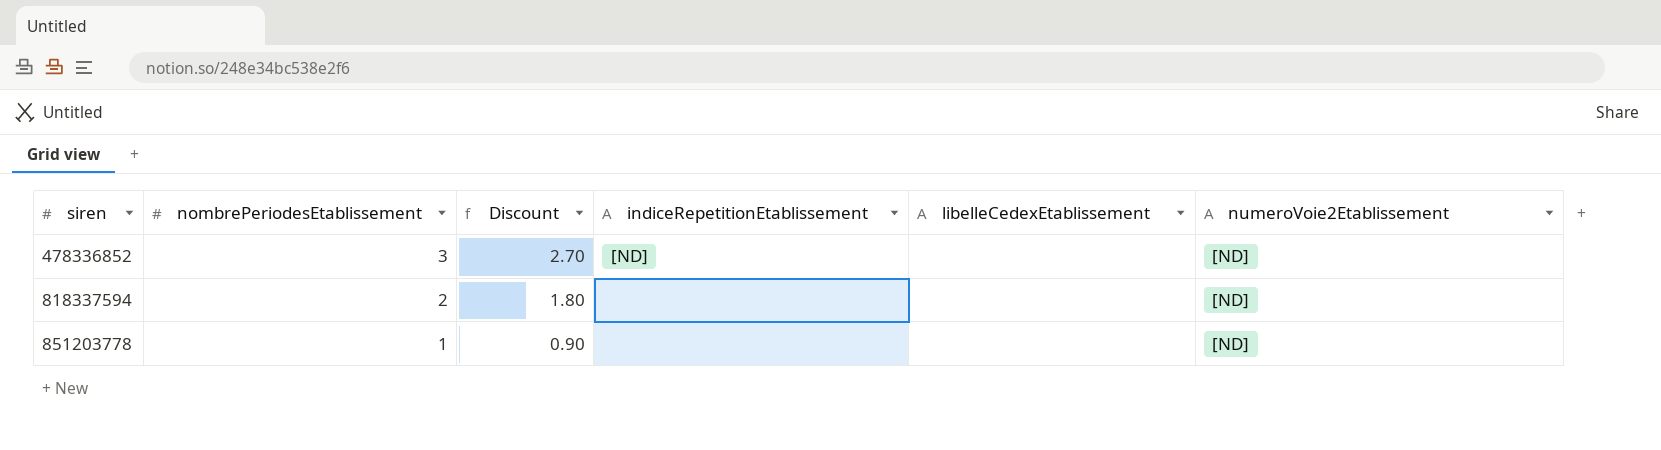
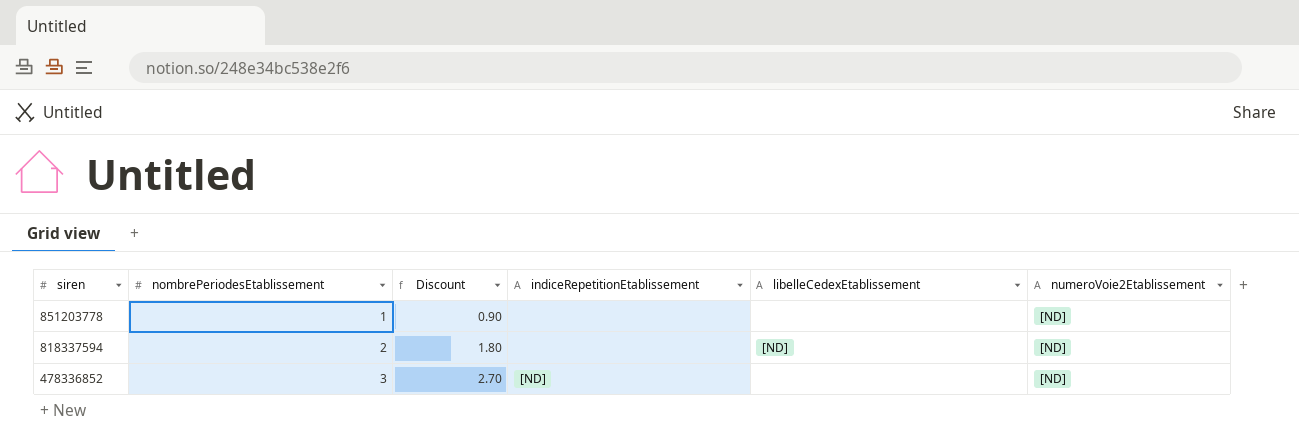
row order: siren ascending -> siren descending
818337594 | libelleCedexEtablissement: none -> [ND]

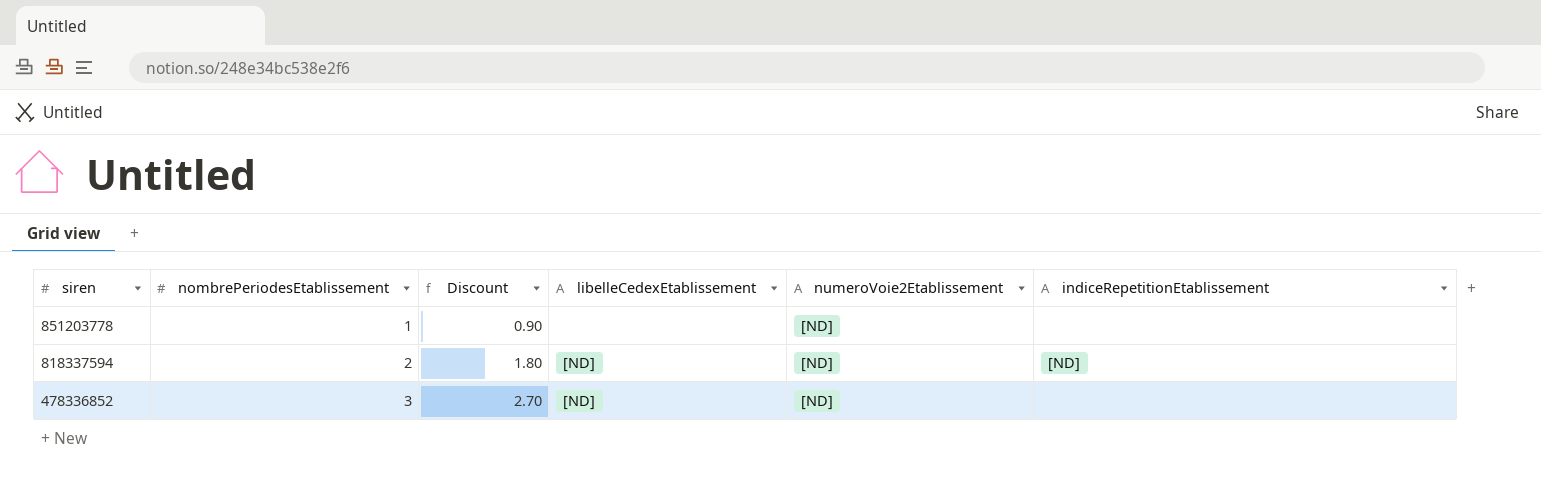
column indiceRepetitionEtablissement | position: 4 -> 6
818337594 | indiceRepetitionEtablissement: none -> [ND]
478336852 | libelleCedexEtablissement: none -> [ND]
478336852 | indiceRepetitionEtablissement: [ND] -> none

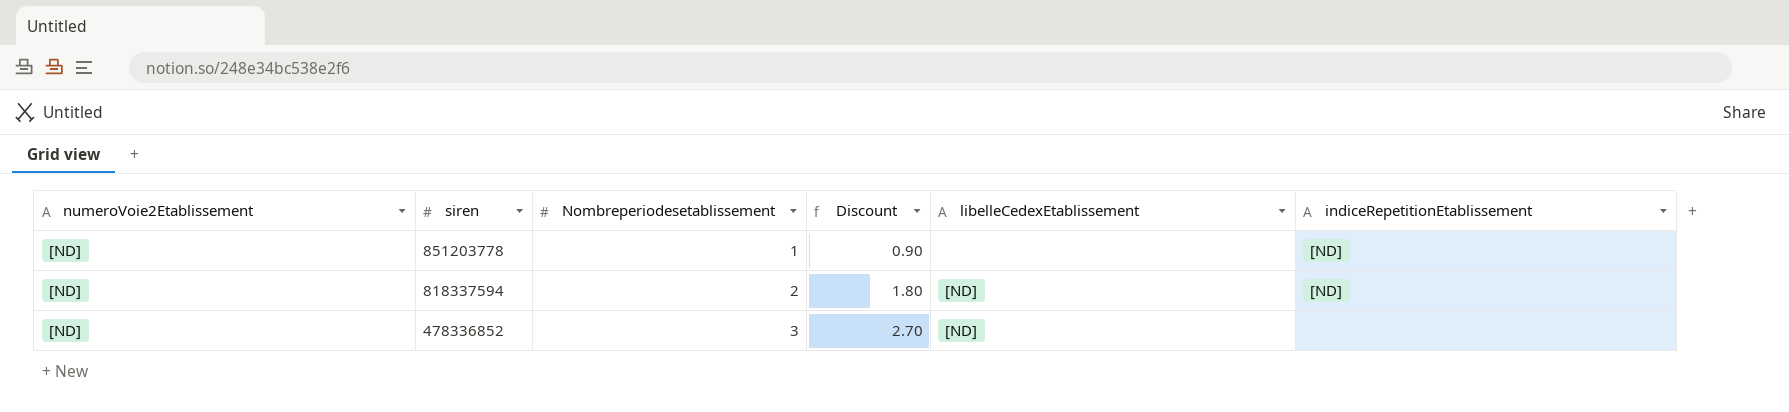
column numeroVoie2Etablissement | position: 5 -> 1
column name: nombrePeriodesEtablissement -> Nombreperiodesetablissement
851203778 | indiceRepetitionEtablissement: none -> [ND]

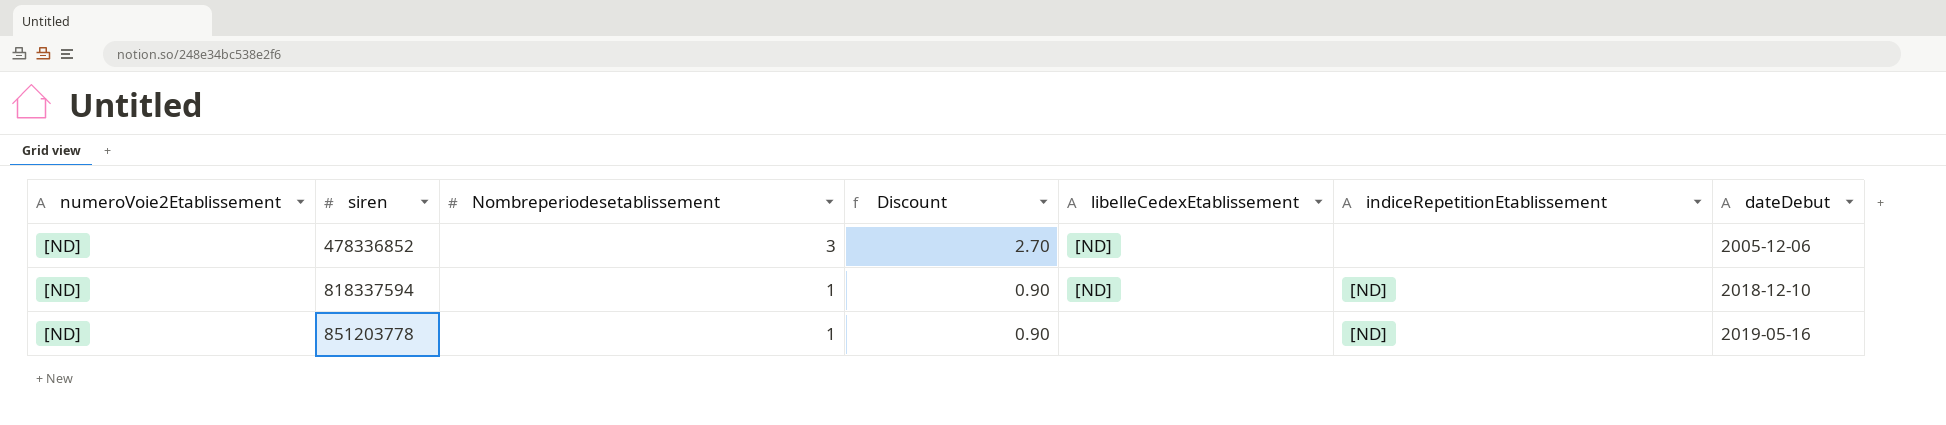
row order: siren descending -> siren ascending
column dateDebut | position: none -> 7
818337594 | Nombreperiodesetablissement: 2 -> 1
818337594 | Discount: 1.80 -> 0.90

